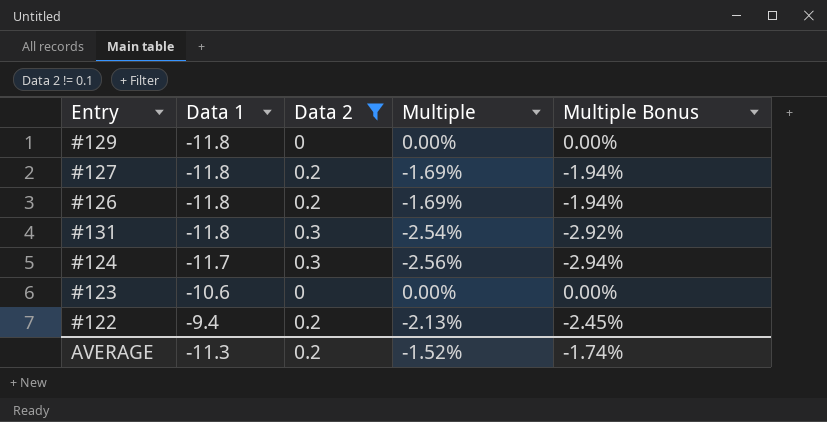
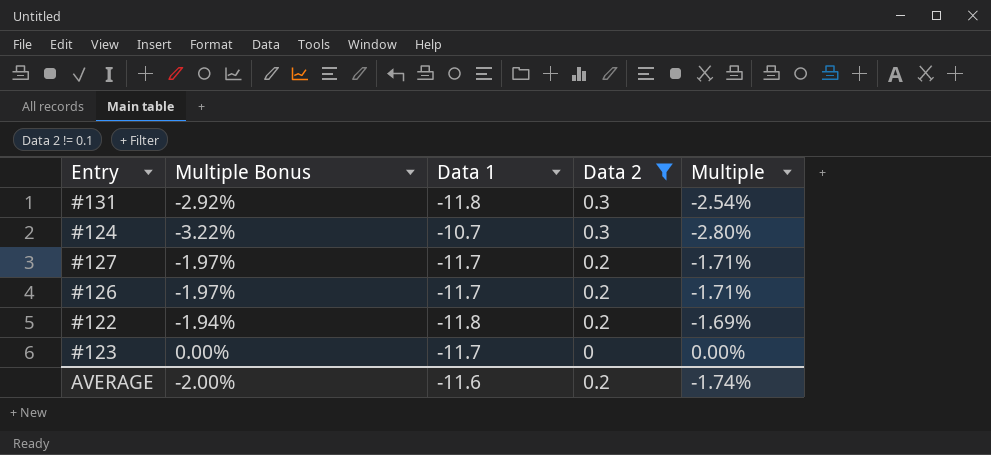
row order: Data 1 ascending -> Data 2 descending
column Multiple Bonus | position: 5 -> 2
row #129: -11.8 | 0 | 0.00% | 0.00% -> none
#124 | Multiple Bonus: -2.94% -> -3.22%
#124 | Data 1: -11.7 -> -10.7
#124 | Multiple: -2.56% -> -2.80%
#127 | Multiple Bonus: -1.94% -> -1.97%
#127 | Data 1: -11.8 -> -11.7
#127 | Multiple: -1.69% -> -1.71%
#126 | Multiple Bonus: -1.94% -> -1.97%
#126 | Data 1: -11.8 -> -11.7
#126 | Multiple: -1.69% -> -1.71%
#122 | Multiple Bonus: -2.45% -> -1.94%
#122 | Data 1: -9.4 -> -11.8
#122 | Multiple: -2.13% -> -1.69%
#123 | Data 1: -10.6 -> -11.7
AVERAGE | Multiple Bonus: -1.74% -> -2.00%
AVERAGE | Data 1: -11.3 -> -11.6
AVERAGE | Multiple: -1.52% -> -1.74%

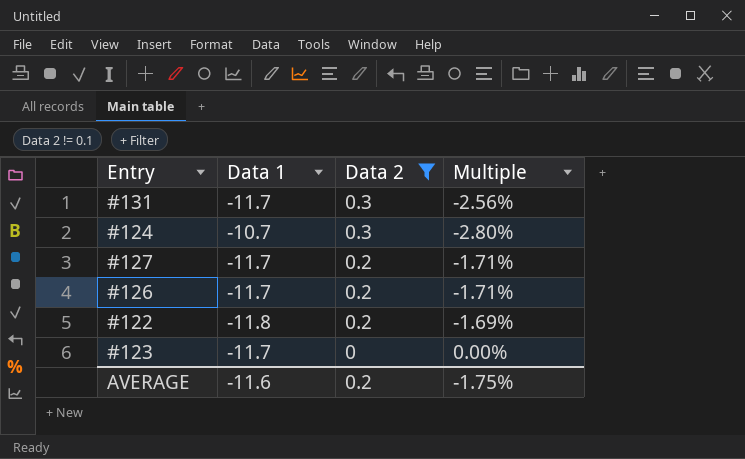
column Multiple Bonus | formula: [Multiple] * 1.15 -> none
#131 | Data 1: -11.8 -> -11.7
#131 | Multiple: -2.54% -> -2.56%
AVERAGE | Multiple: -1.74% -> -1.75%

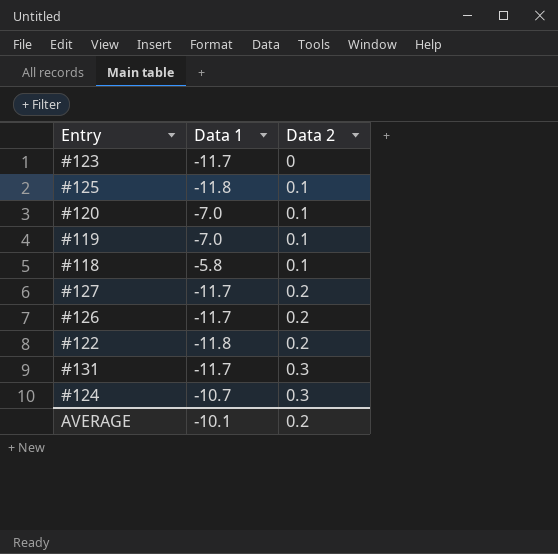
filter: Data 2 != 0.1 -> none
row order: Data 2 descending -> Data 2 ascending
column Multiple | formula: [Data 2] / [Data 1] -> none
AVERAGE | Data 1: -11.6 -> -10.1

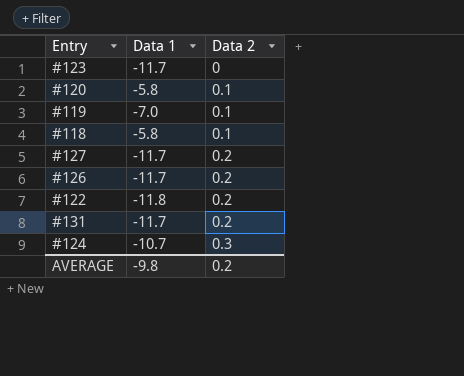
row #125: -11.8 | 0.1 -> none
#120 | Data 1: -7.0 -> -5.8
#131 | Data 2: 0.3 -> 0.2
AVERAGE | Data 1: -10.1 -> -9.8

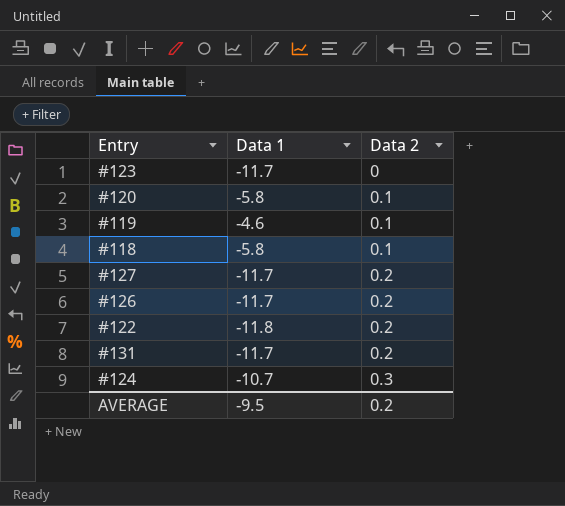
#119 | Data 1: -7.0 -> -4.6
AVERAGE | Data 1: -9.8 -> -9.5

